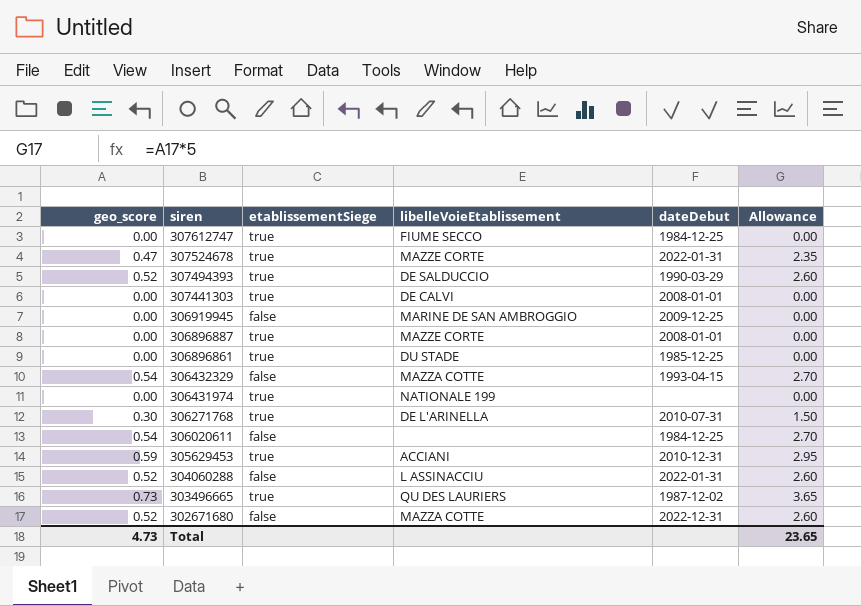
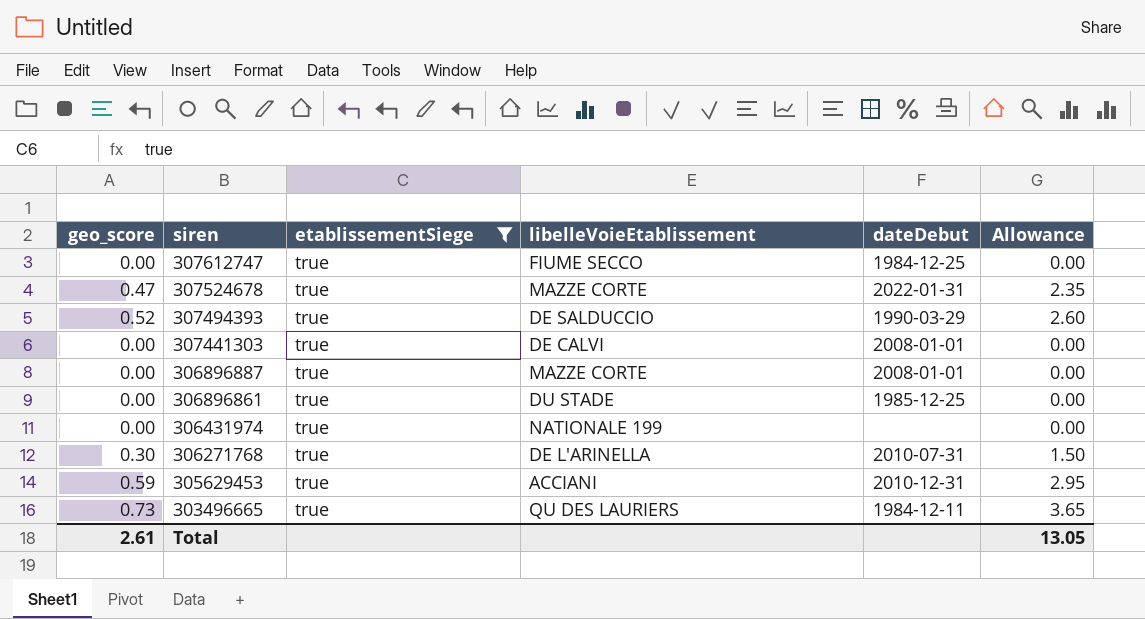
filter: none -> etablissementSiege = true
303496665 | dateDebut: 1987-12-02 -> 1984-12-11
Total | geo_score: 4.73 -> 2.61
Total | Allowance: 23.65 -> 13.05

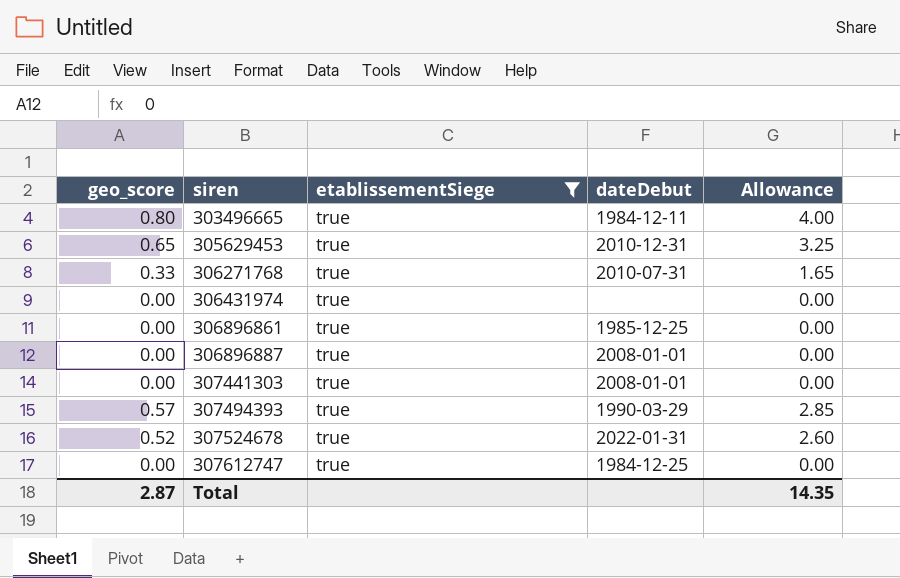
row order: siren descending -> siren ascending
column libelleVoieEtablissement | position: 4 -> none
303496665 | geo_score: 0.73 -> 0.80
303496665 | Allowance: 3.65 -> 4.00
305629453 | geo_score: 0.59 -> 0.65
305629453 | Allowance: 2.95 -> 3.25
306271768 | geo_score: 0.30 -> 0.33
306271768 | Allowance: 1.50 -> 1.65
307494393 | geo_score: 0.52 -> 0.57
307494393 | Allowance: 2.60 -> 2.85
307524678 | geo_score: 0.47 -> 0.52
307524678 | Allowance: 2.35 -> 2.60
Total | geo_score: 2.61 -> 2.87
Total | Allowance: 13.05 -> 14.35

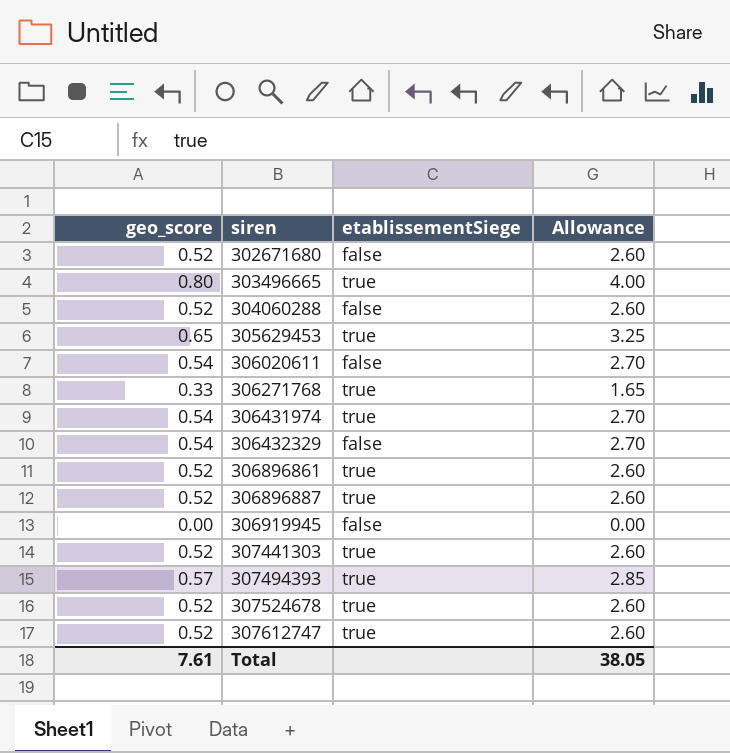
filter: etablissementSiege = true -> none
column dateDebut | position: 4 -> none
306431974 | geo_score: 0.00 -> 0.54
306431974 | Allowance: 0.00 -> 2.70
306896861 | geo_score: 0.00 -> 0.52
306896861 | Allowance: 0.00 -> 2.60
306896887 | geo_score: 0.00 -> 0.52
306896887 | Allowance: 0.00 -> 2.60
307441303 | geo_score: 0.00 -> 0.52
307441303 | Allowance: 0.00 -> 2.60
307612747 | geo_score: 0.00 -> 0.52
307612747 | Allowance: 0.00 -> 2.60
Total | geo_score: 2.87 -> 7.61
Total | Allowance: 14.35 -> 38.05

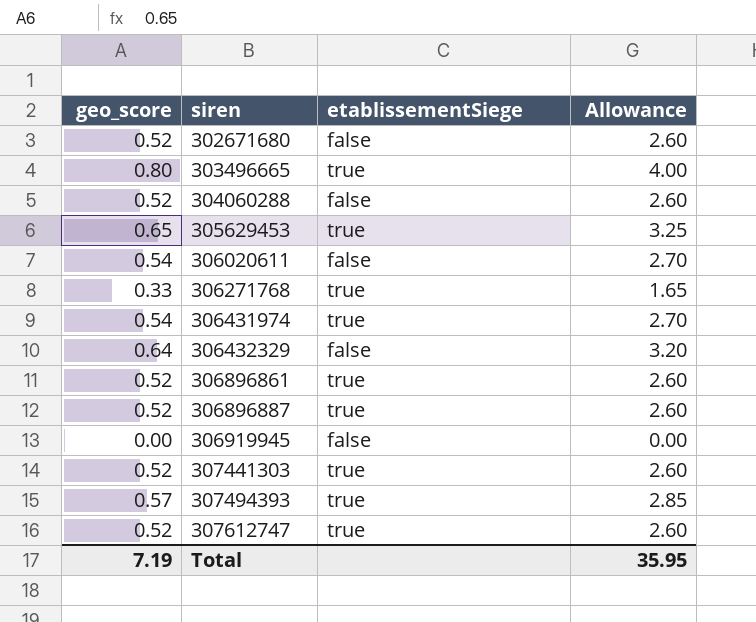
row 307524678: 0.52 | true | 2.60 -> none
306432329 | geo_score: 0.54 -> 0.64
306432329 | Allowance: 2.70 -> 3.20
Total | geo_score: 7.61 -> 7.19
Total | Allowance: 38.05 -> 35.95

